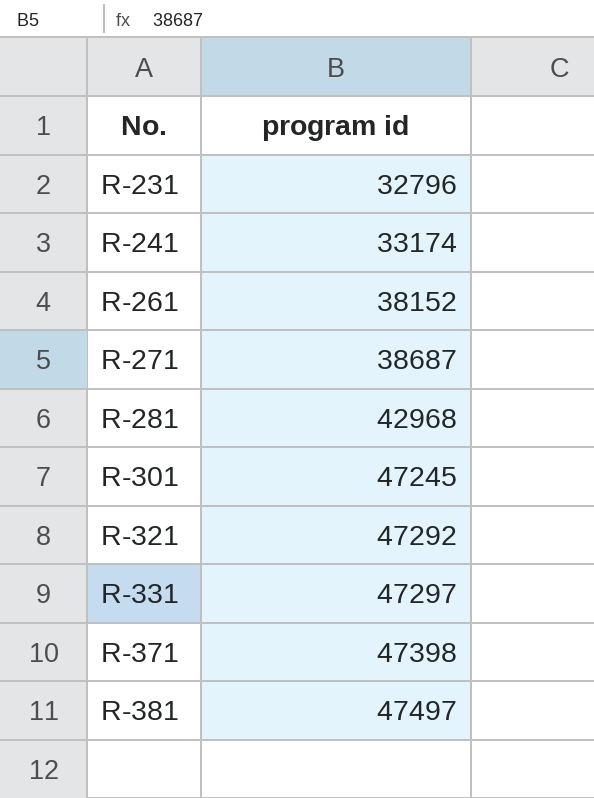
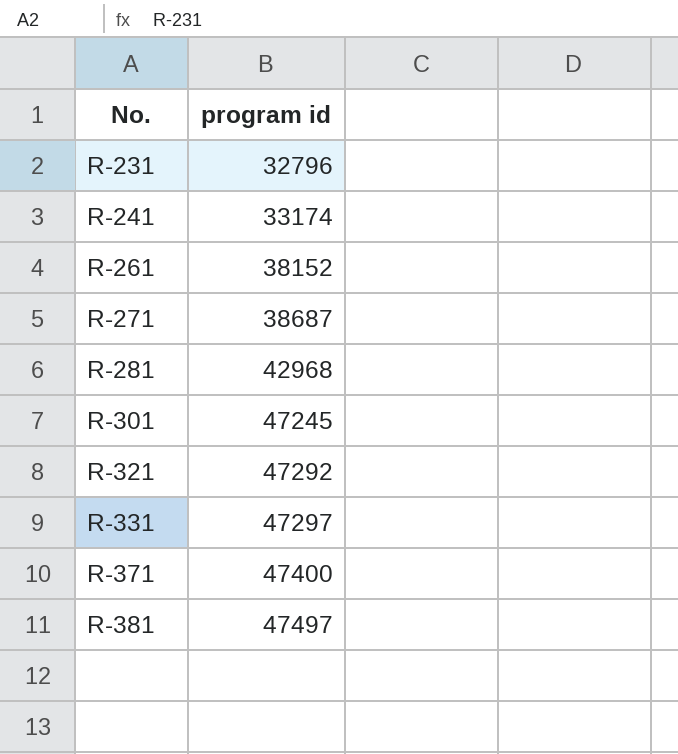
R-371 | program id: 47398 -> 47400

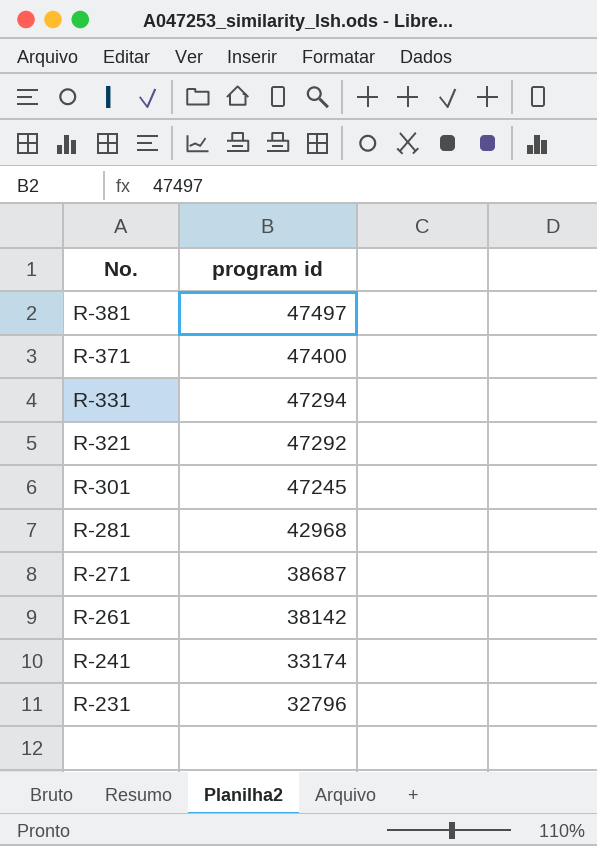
row order: No. ascending -> No. descending
R-331 | program id: 47297 -> 47294
R-261 | program id: 38152 -> 38142

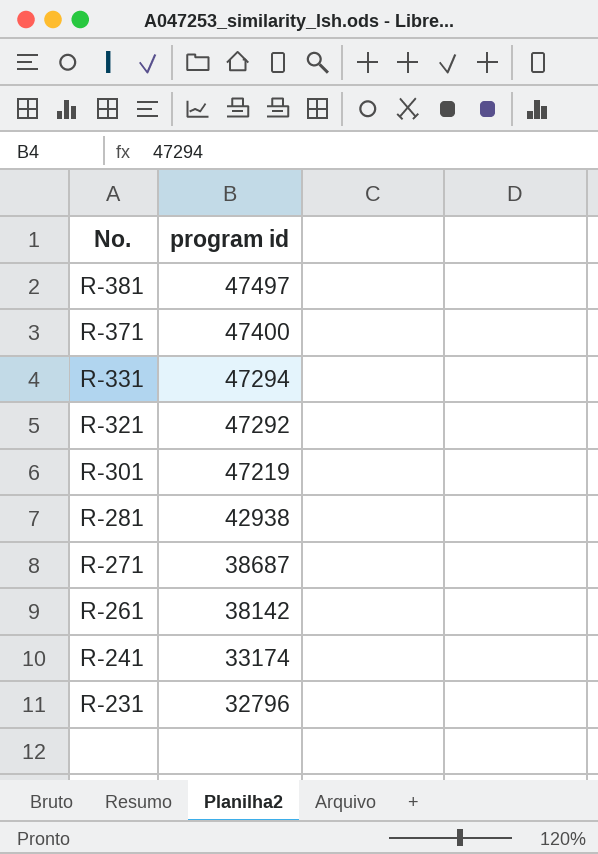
R-301 | program id: 47245 -> 47219
R-281 | program id: 42968 -> 42938

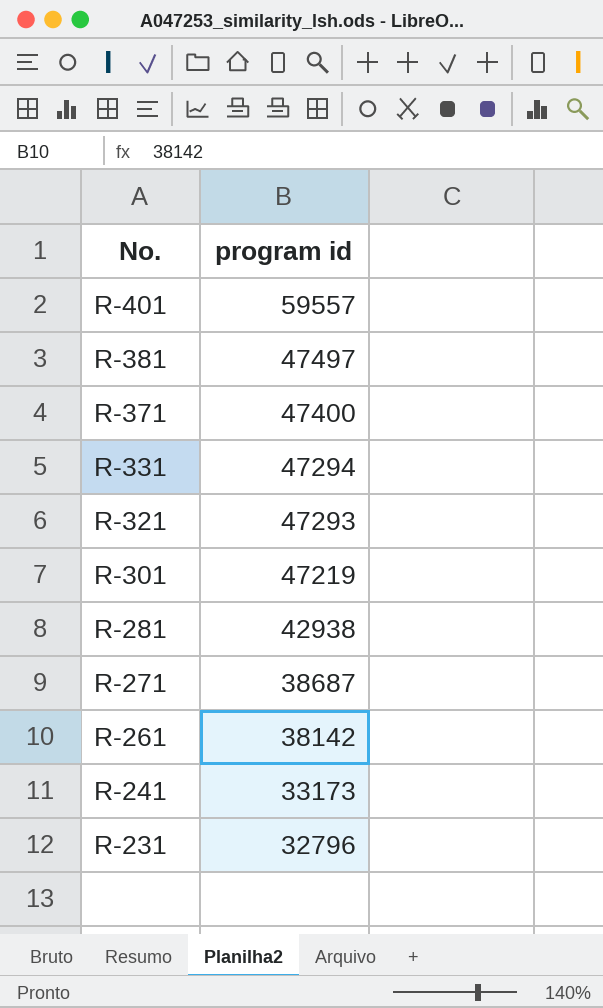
row R-401: none -> 59557
R-321 | program id: 47292 -> 47293
R-241 | program id: 33174 -> 33173

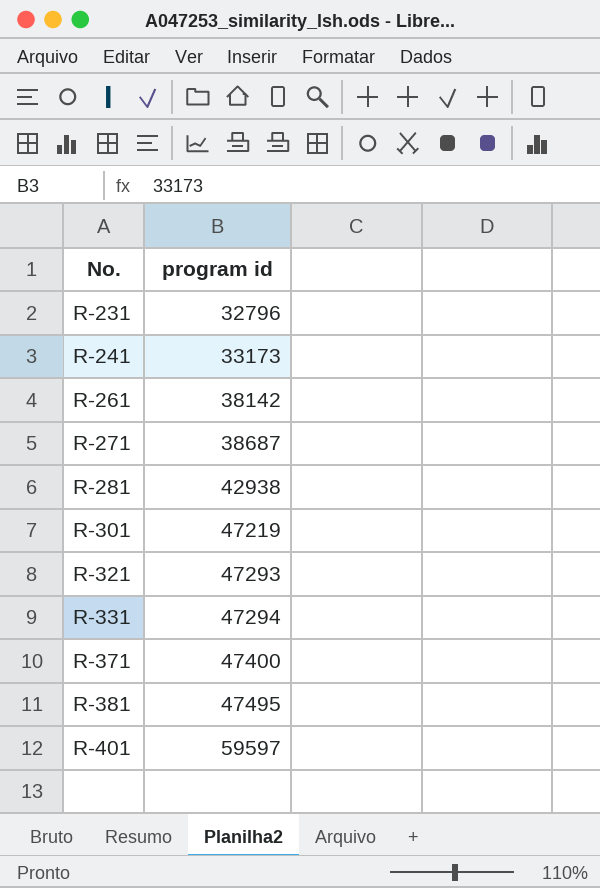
row order: No. descending -> No. ascending
R-381 | program id: 47497 -> 47495
R-401 | program id: 59557 -> 59597

